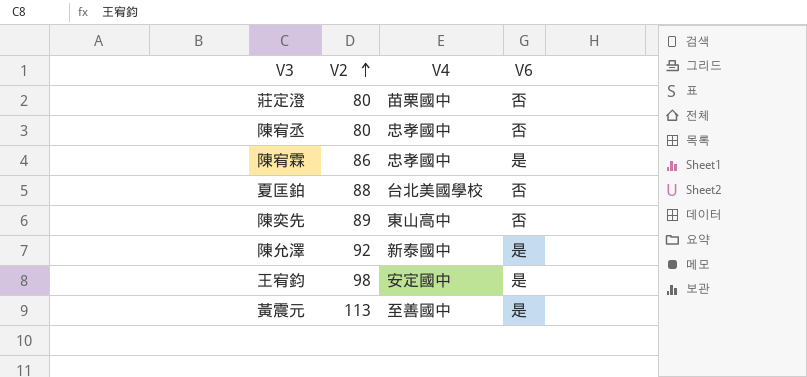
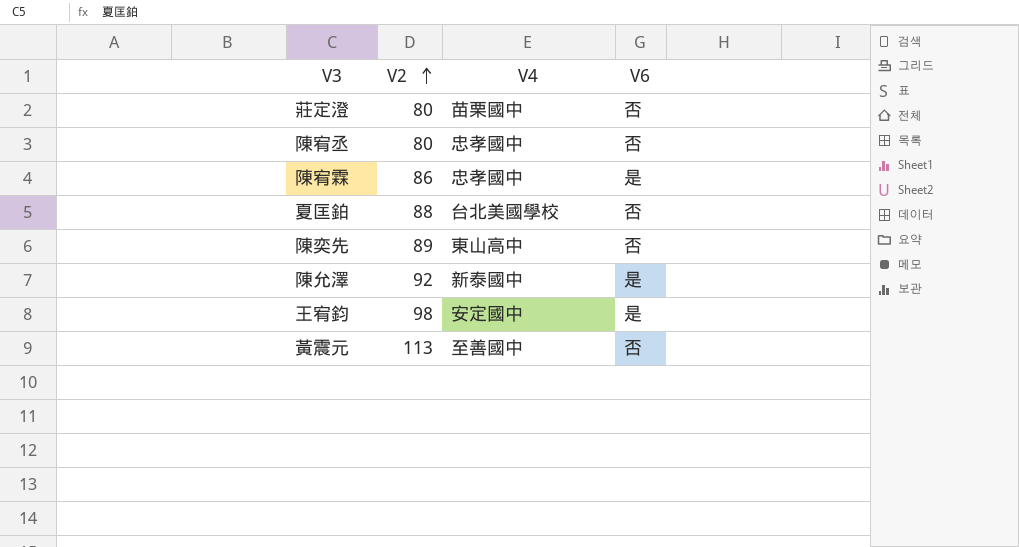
黃震元 | V6: 是 -> 否

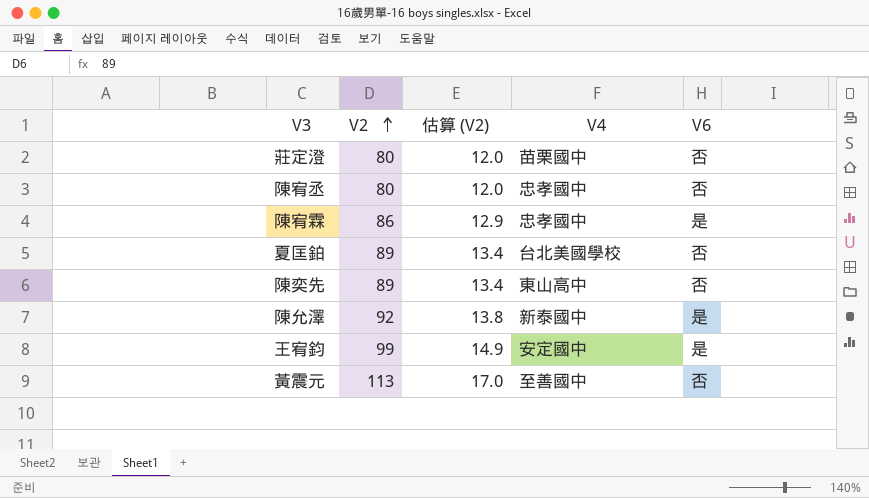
column 估算 (V2) | formula: none -> [V2] * 0.15
夏匡鉑 | V2: 88 -> 89
王宥鈞 | V2: 98 -> 99

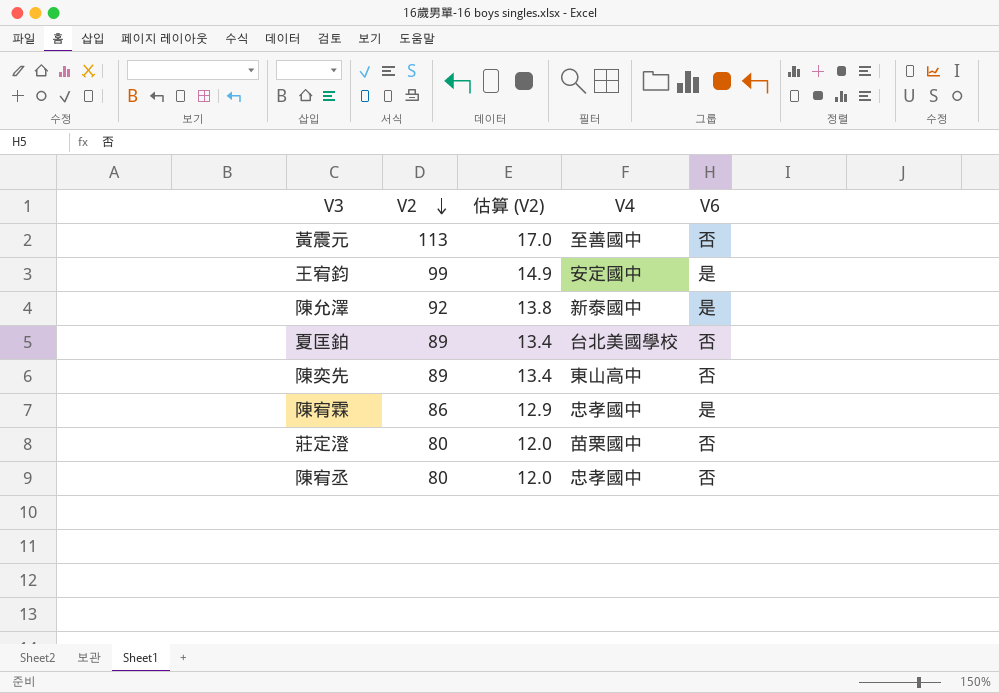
row order: V2 ascending -> V2 descending

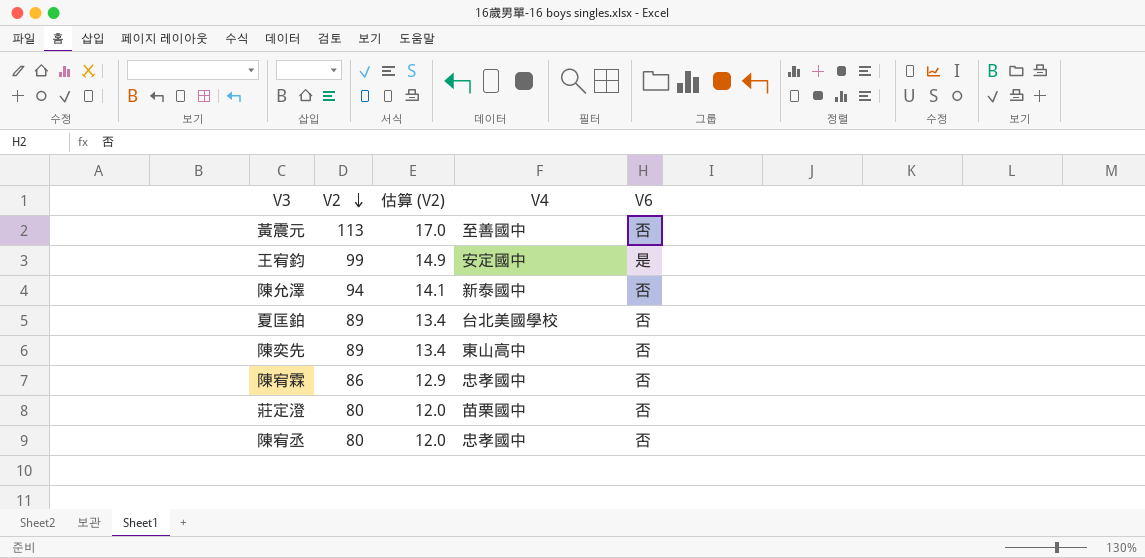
陳允澤 | V2: 92 -> 94
陳允澤 | 估算 (V2): 13.8 -> 14.1
陳允澤 | V6: 是 -> 否
陳宥霖 | V6: 是 -> 否

